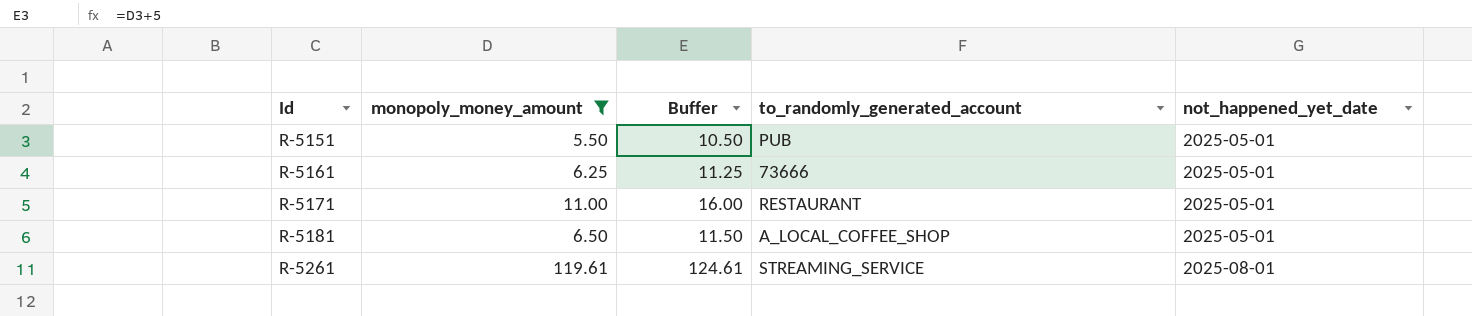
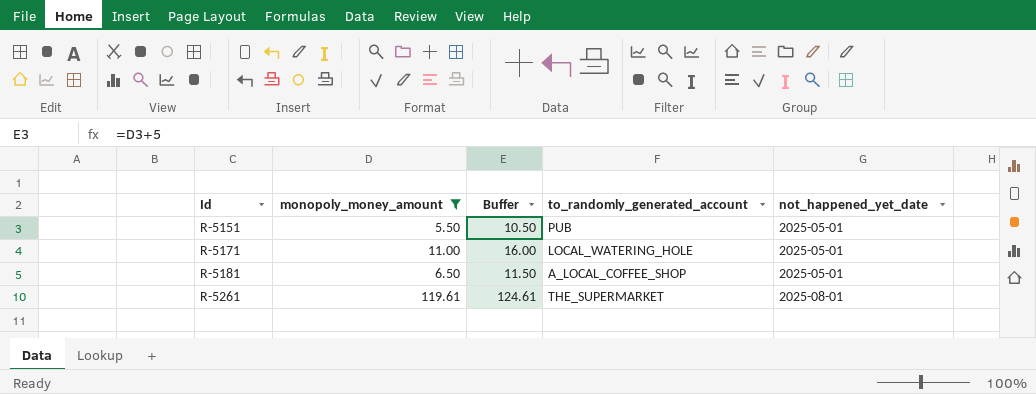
row R-5161: 6.25 | 11.25 | 73666 | 2025-05-01 -> none
R-5171 | to_randomly_generated_account: RESTAURANT -> LOCAL_WATERING_HOLE
R-5261 | to_randomly_generated_account: STREAMING_SERVICE -> THE_SUPERMARKET

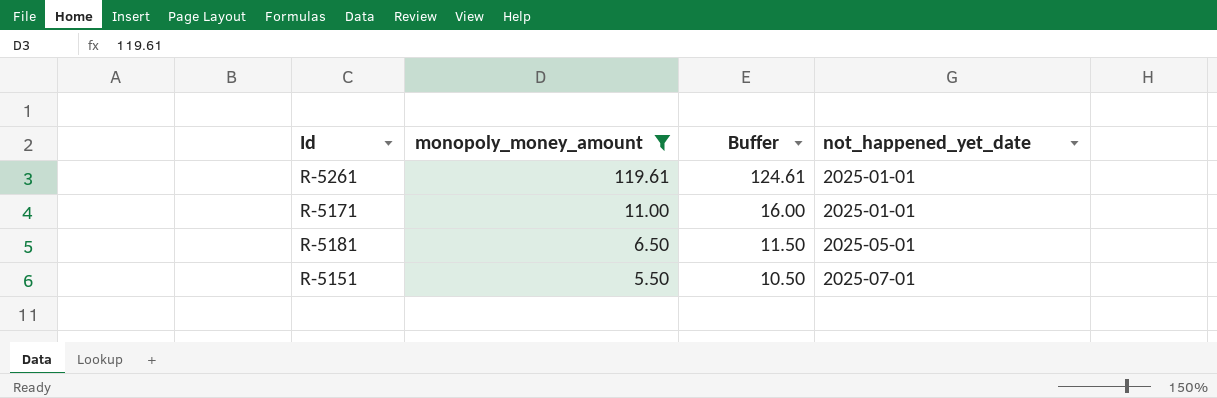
row order: Id ascending -> monopoly_money_amount descending
column to_randomly_generated_account | position: 4 -> none
R-5261 | not_happened_yet_date: 2025-08-01 -> 2025-01-01
R-5171 | not_happened_yet_date: 2025-05-01 -> 2025-01-01
R-5151 | not_happened_yet_date: 2025-05-01 -> 2025-07-01

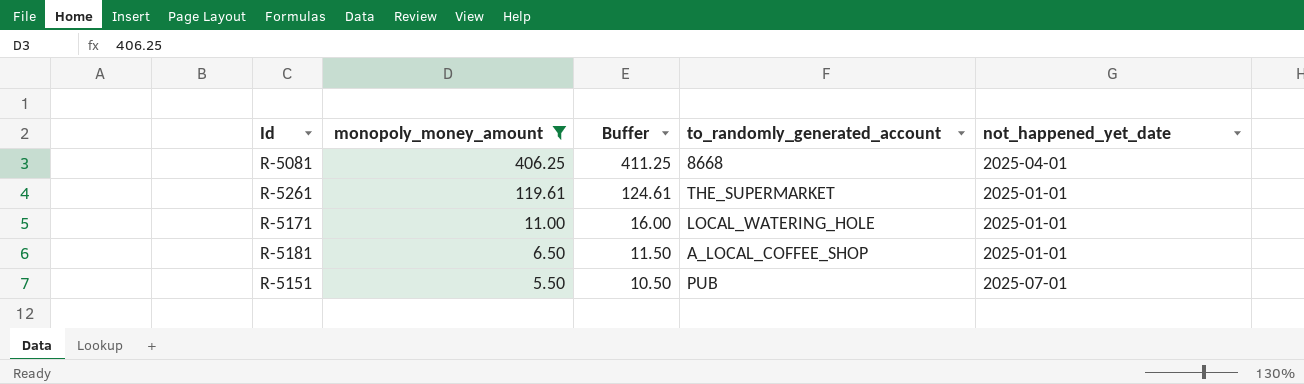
column to_randomly_generated_account | position: none -> 4
row R-5081: none -> 406.25 | 411.25 | 8668 | 2025-04-01
R-5181 | not_happened_yet_date: 2025-05-01 -> 2025-01-01

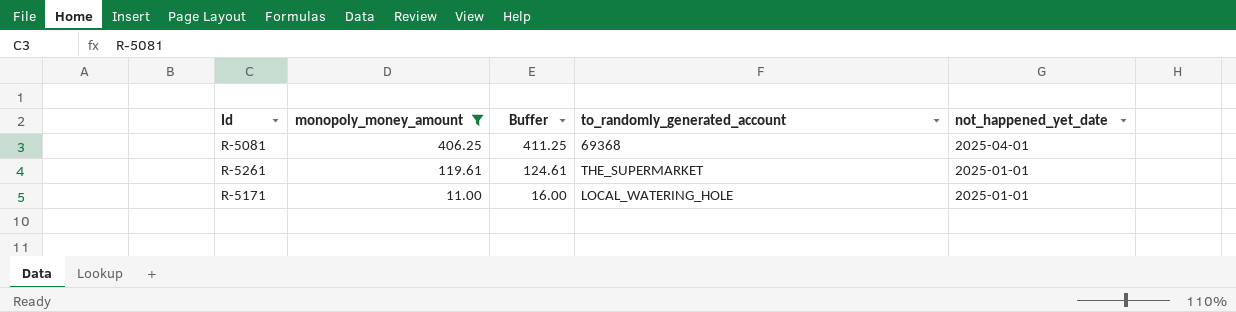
row R-5181: 6.50 | 11.50 | A_LOCAL_COFFEE_SHOP | 2025-01-01 -> none
row R-5151: 5.50 | 10.50 | PUB | 2025-07-01 -> none
R-5081 | to_randomly_generated_account: 8668 -> 69368

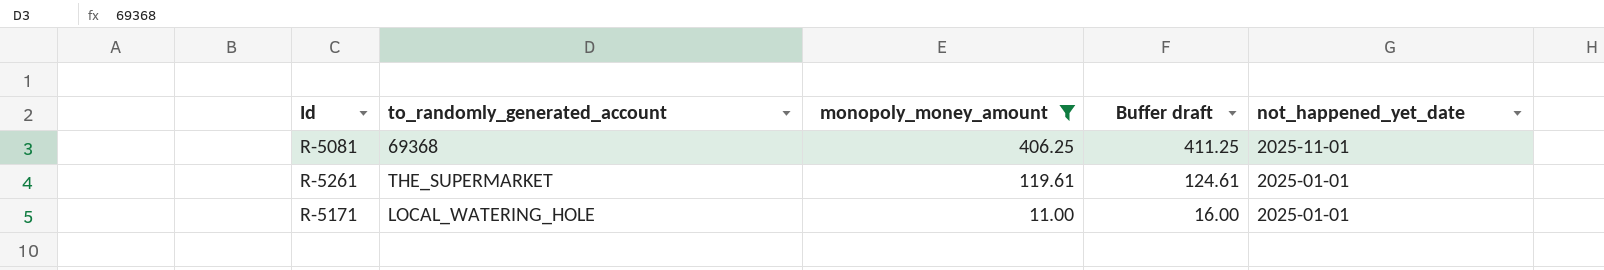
column to_randomly_generated_account | position: 4 -> 2
column name: Buffer -> Buffer draft
R-5081 | not_happened_yet_date: 2025-04-01 -> 2025-11-01

